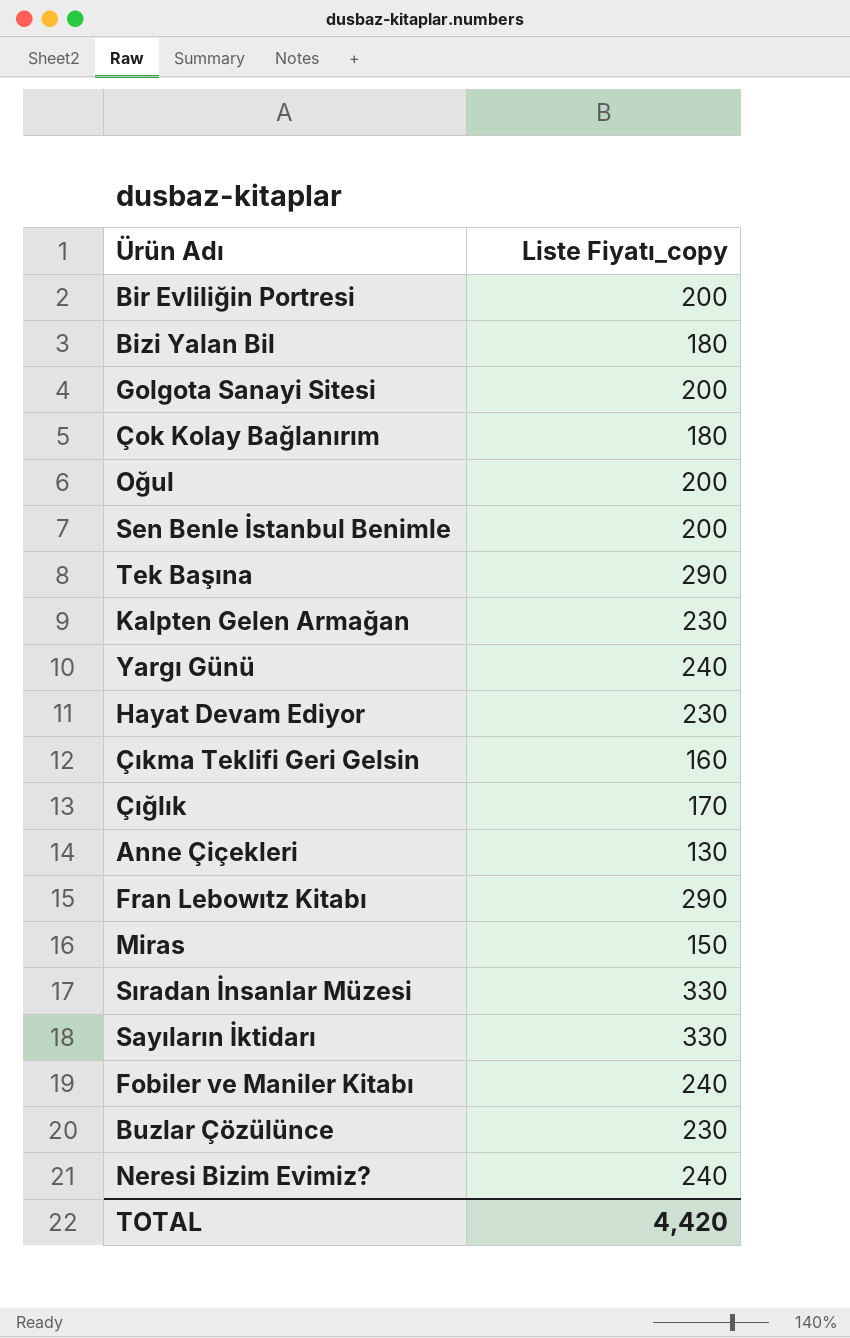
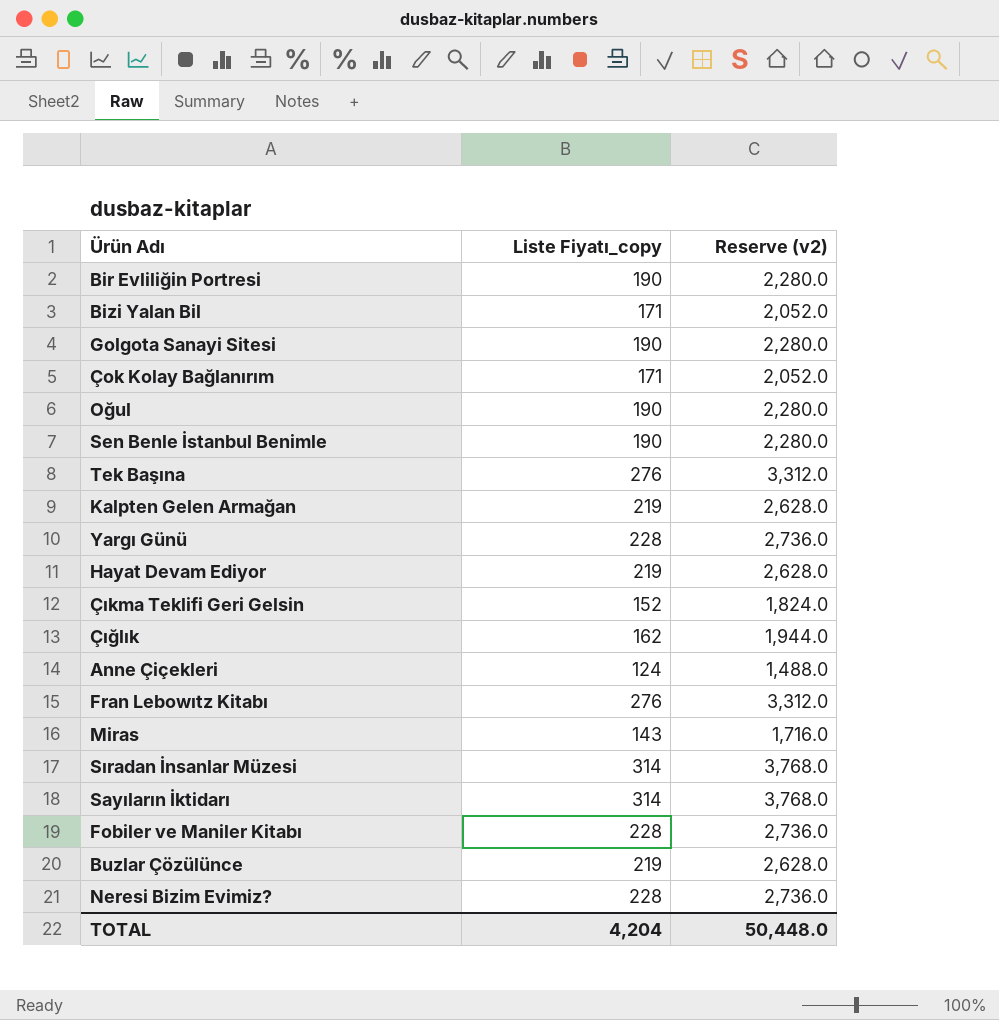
column Reserve (v2) | formula: none -> [Liste Fiyatı_copy] * 12
Bir Evliliğin Portresi | Liste Fiyatı_copy: 200 -> 190
Bizi Yalan Bil | Liste Fiyatı_copy: 180 -> 171
Golgota Sanayi Sitesi | Liste Fiyatı_copy: 200 -> 190
Çok Kolay Bağlanırım | Liste Fiyatı_copy: 180 -> 171
Oğul | Liste Fiyatı_copy: 200 -> 190
Sen Benle İstanbul Benimle | Liste Fiyatı_copy: 200 -> 190
Tek Başına | Liste Fiyatı_copy: 290 -> 276
Kalpten Gelen Armağan | Liste Fiyatı_copy: 230 -> 219
Yargı Günü | Liste Fiyatı_copy: 240 -> 228
Hayat Devam Ediyor | Liste Fiyatı_copy: 230 -> 219
Çıkma Teklifi Geri Gelsin | Liste Fiyatı_copy: 160 -> 152
Çığlık | Liste Fiyatı_copy: 170 -> 162
Anne Çiçekleri | Liste Fiyatı_copy: 130 -> 124
Fran Lebowıtz Kitabı | Liste Fiyatı_copy: 290 -> 276
Miras | Liste Fiyatı_copy: 150 -> 143
Sıradan İnsanlar Müzesi | Liste Fiyatı_copy: 330 -> 314
Sayıların İktidarı | Liste Fiyatı_copy: 330 -> 314
Fobiler ve Maniler Kitabı | Liste Fiyatı_copy: 240 -> 228
Buzlar Çözülünce | Liste Fiyatı_copy: 230 -> 219
Neresi Bizim Evimiz? | Liste Fiyatı_copy: 240 -> 228
TOTAL | Liste Fiyatı_copy: 4,420 -> 4,204

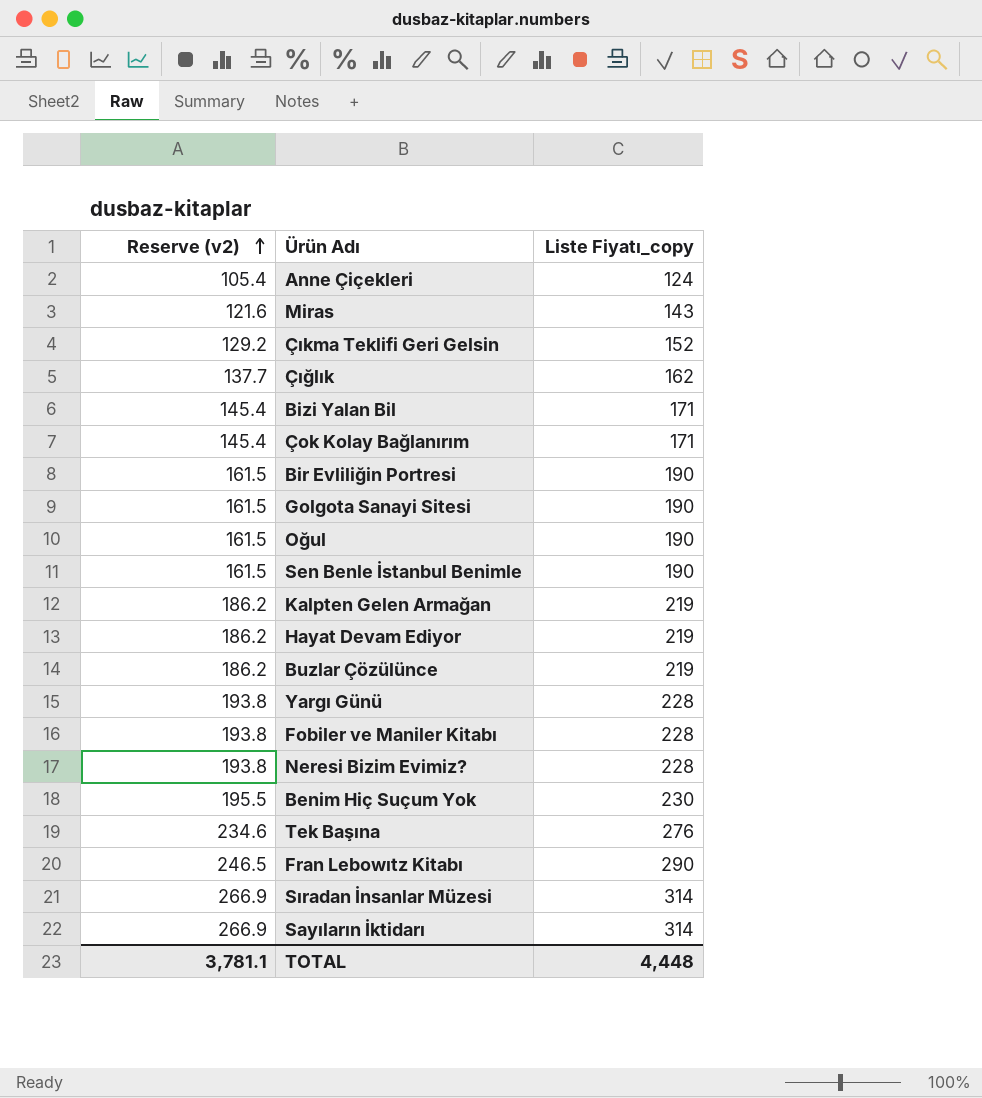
row order: none -> Reserve (v2) ascending
column Reserve (v2) | formula: [Liste Fiyatı_copy] * 12 -> [Liste Fiyatı_copy] * 0.85
column Reserve (v2) | position: 3 -> 1
row Benim Hiç Suçum Yok: none -> 195.5 | 230
Fran Lebowıtz Kitabı | Liste Fiyatı_copy: 276 -> 290
TOTAL | Reserve (v2): 50,448.0 -> 3,781.1
TOTAL | Liste Fiyatı_copy: 4,204 -> 4,448

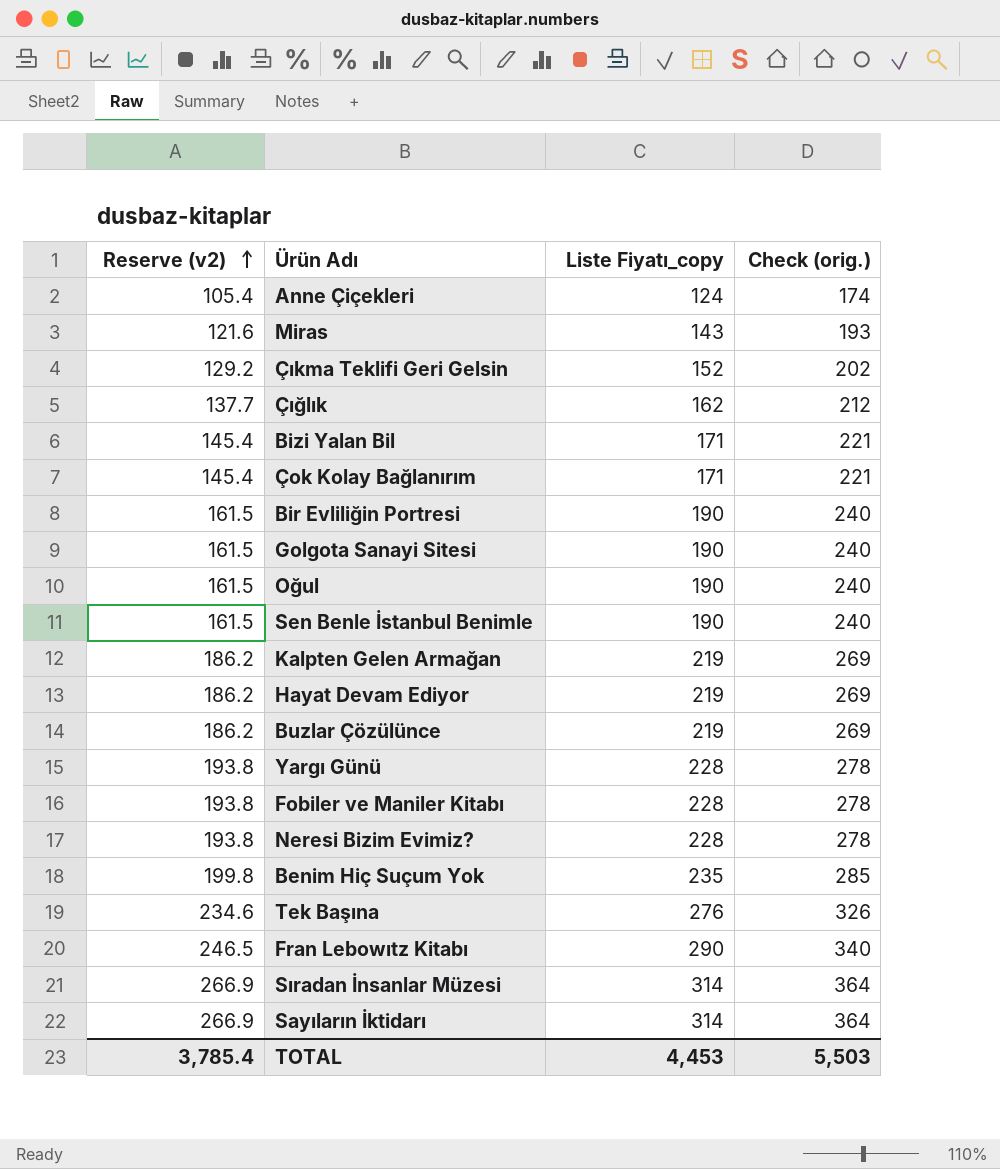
column Check (orig.) | formula: none -> [Liste Fiyatı_copy] + 50
Benim Hiç Suçum Yok | Reserve (v2): 195.5 -> 199.8
Benim Hiç Suçum Yok | Liste Fiyatı_copy: 230 -> 235
TOTAL | Reserve (v2): 3,781.1 -> 3,785.4
TOTAL | Liste Fiyatı_copy: 4,448 -> 4,453

